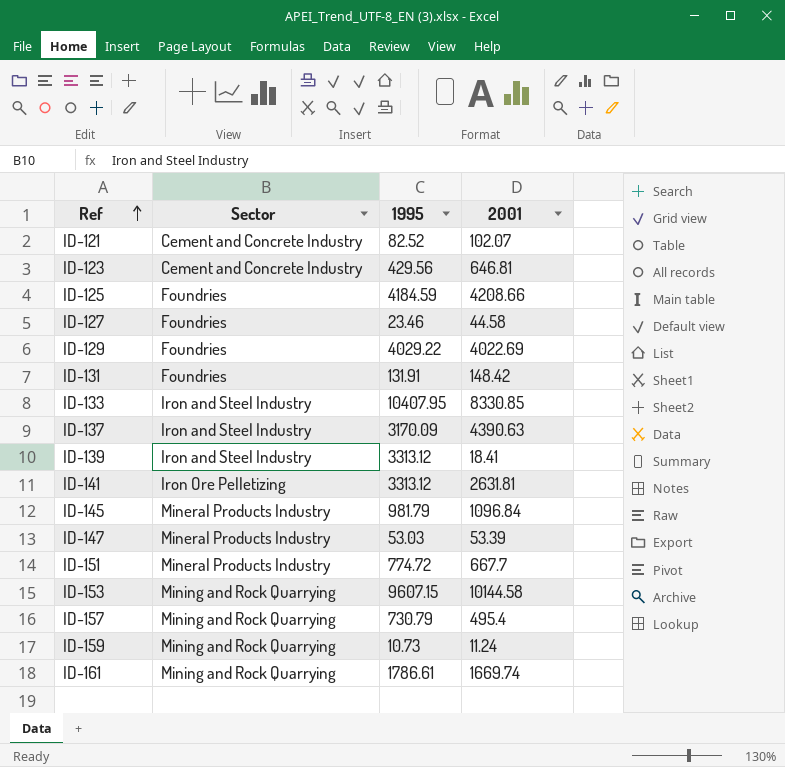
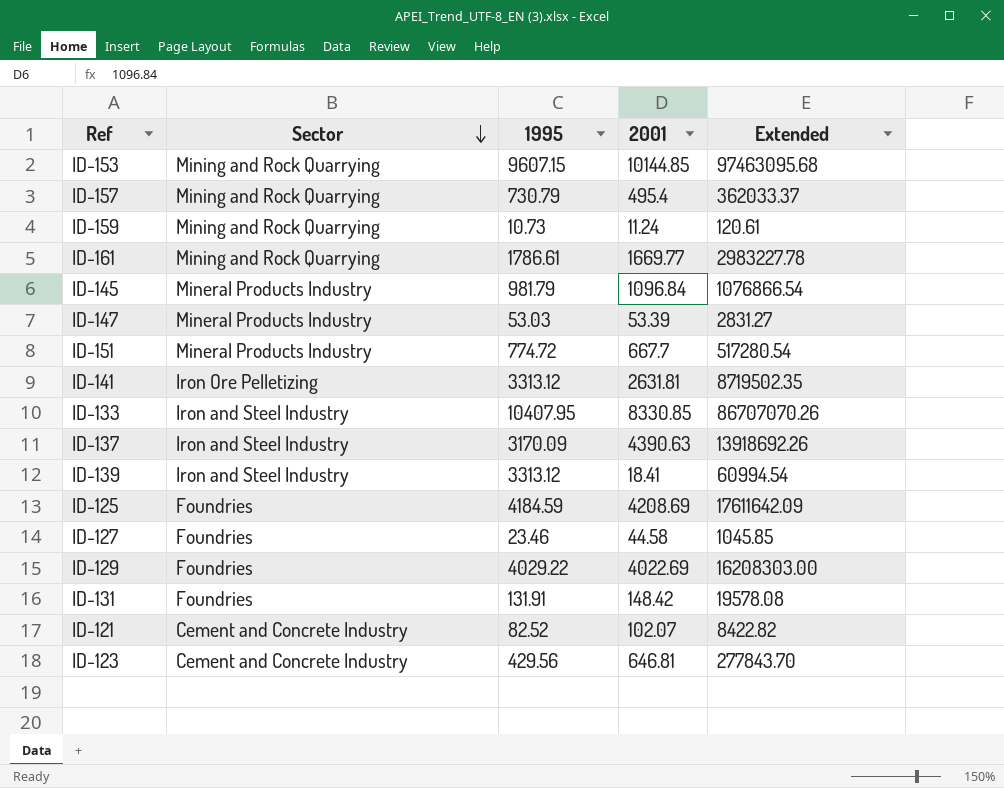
row order: Ref ascending -> Sector descending
column Extended | formula: none -> [1995] * [2001]
ID-153 | 2001: 10144.58 -> 10144.85
ID-161 | 2001: 1669.74 -> 1669.77
ID-125 | 2001: 4208.66 -> 4208.69

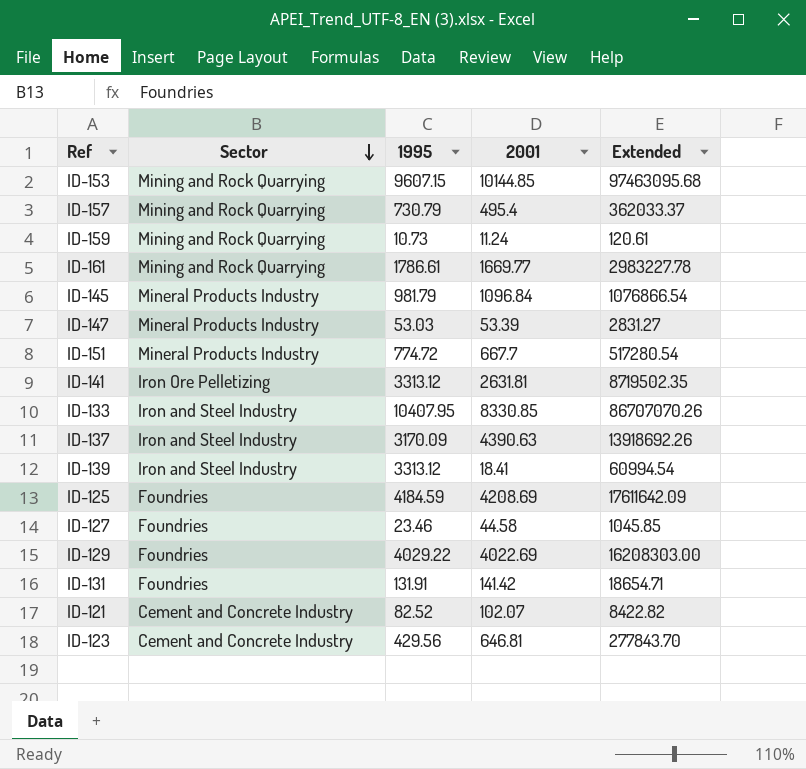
ID-131 | 2001: 148.42 -> 141.42
ID-131 | Extended: 19578.08 -> 18654.71

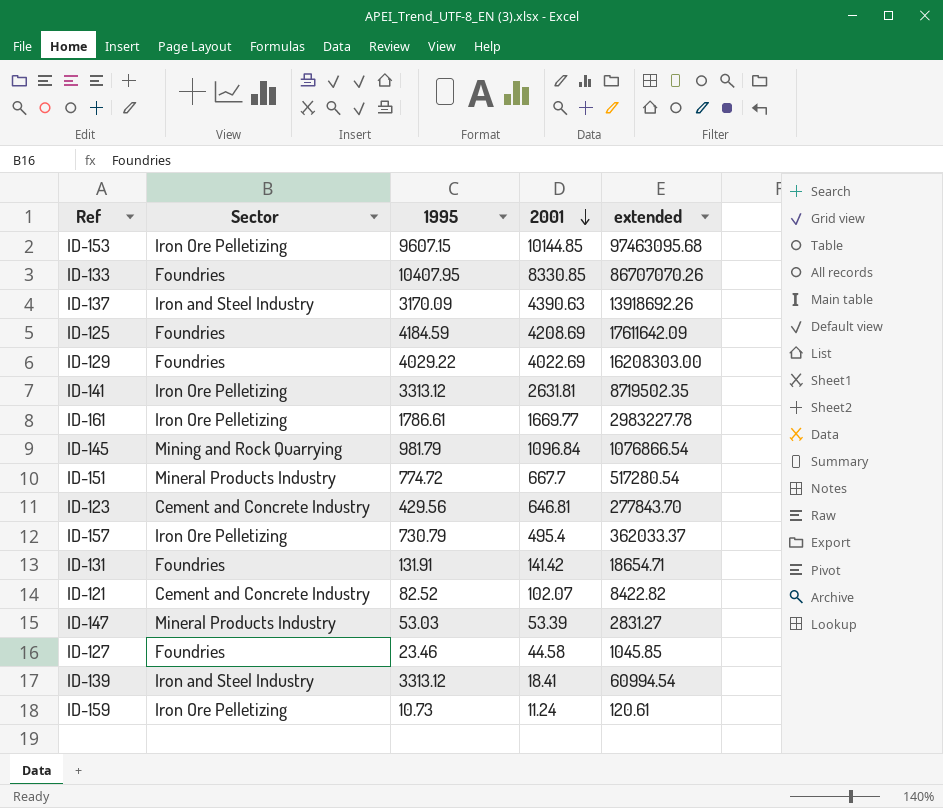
row order: Sector descending -> 2001 descending
column name: Extended -> extended
ID-153 | Sector: Mining and Rock Quarrying -> Iron Ore Pelletizing
ID-133 | Sector: Iron and Steel Industry -> Foundries
ID-161 | Sector: Mining and Rock Quarrying -> Iron Ore Pelletizing
ID-145 | Sector: Mineral Products Industry -> Mining and Rock Quarrying
ID-157 | Sector: Mining and Rock Quarrying -> Iron Ore Pelletizing
ID-159 | Sector: Mining and Rock Quarrying -> Iron Ore Pelletizing

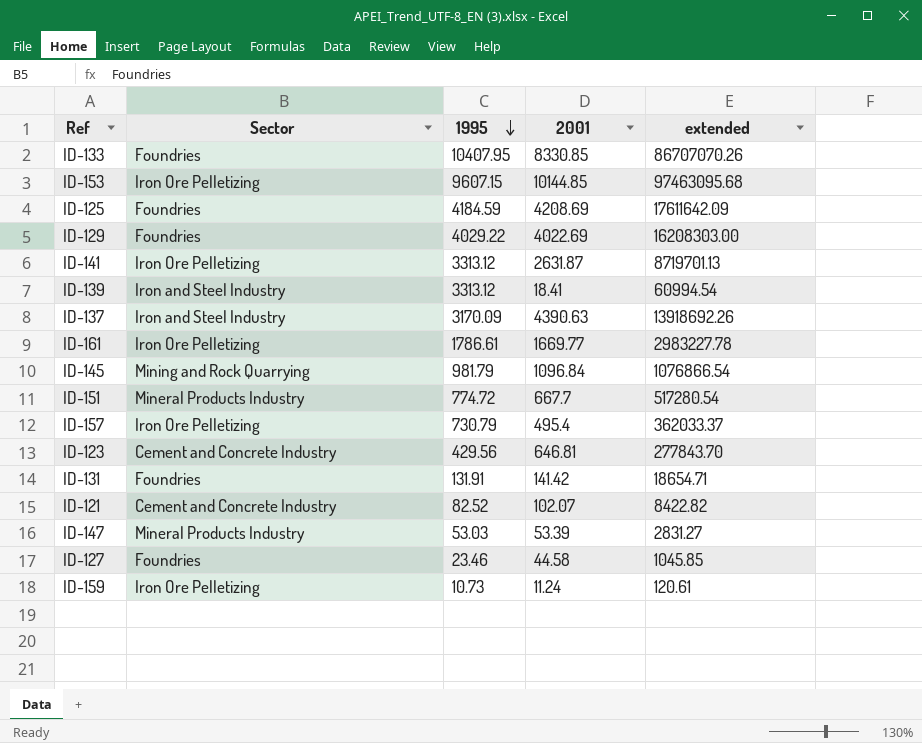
row order: 2001 descending -> 1995 descending
ID-141 | 2001: 2631.81 -> 2631.87
ID-141 | extended: 8719502.35 -> 8719701.13

